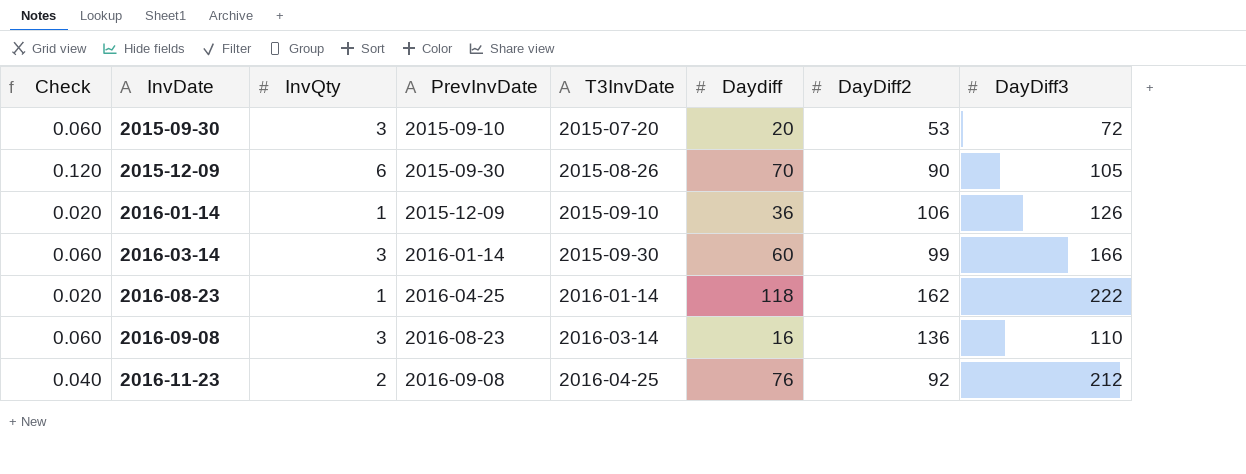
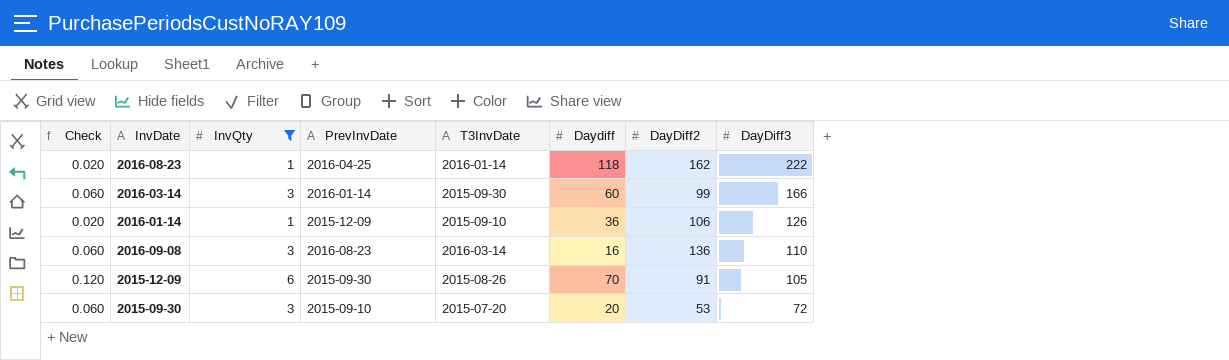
filter: none -> InvQty != 2
row order: InvDate ascending -> DayDiff3 descending
2015-12-09 | DayDiff2: 90 -> 91

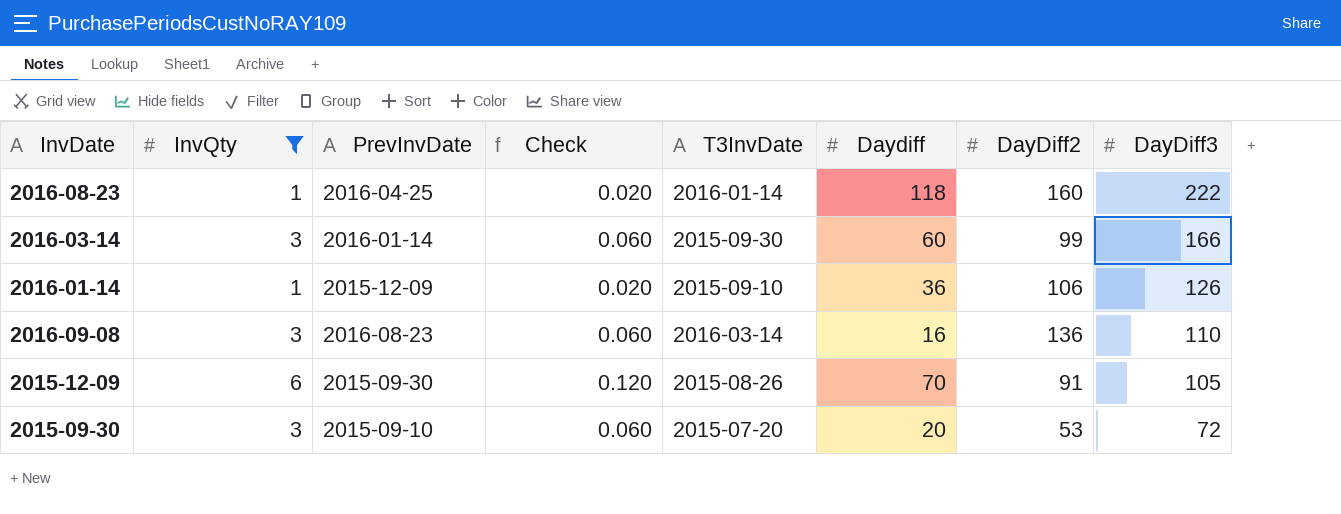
column Check | position: 1 -> 4
2016-08-23 | DayDiff2: 162 -> 160

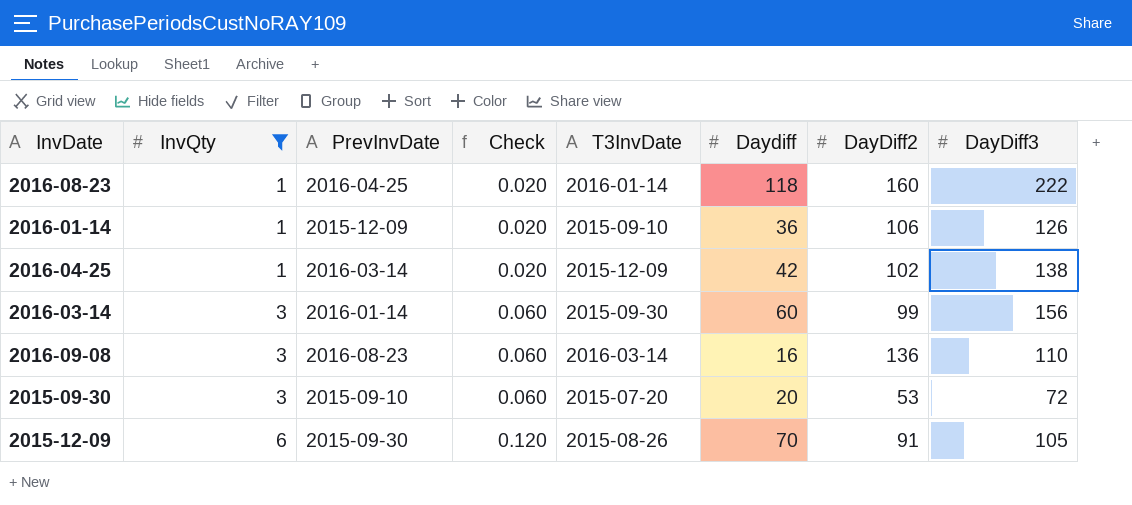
row order: DayDiff3 descending -> InvQty ascending
row 2016-04-25: none -> 1 | 2016-03-14 | 0.020 | 2015-12-09 | 42 | 102 | 138
2016-03-14 | DayDiff3: 166 -> 156

